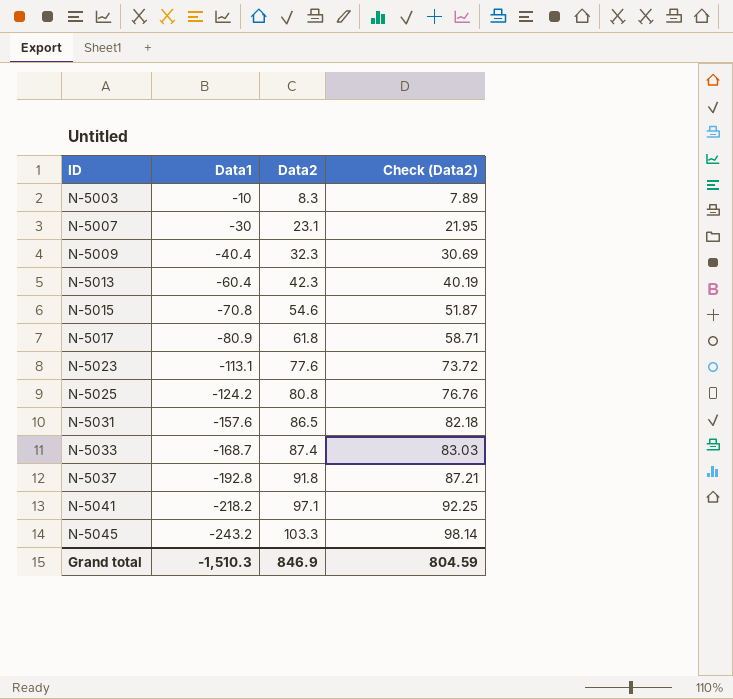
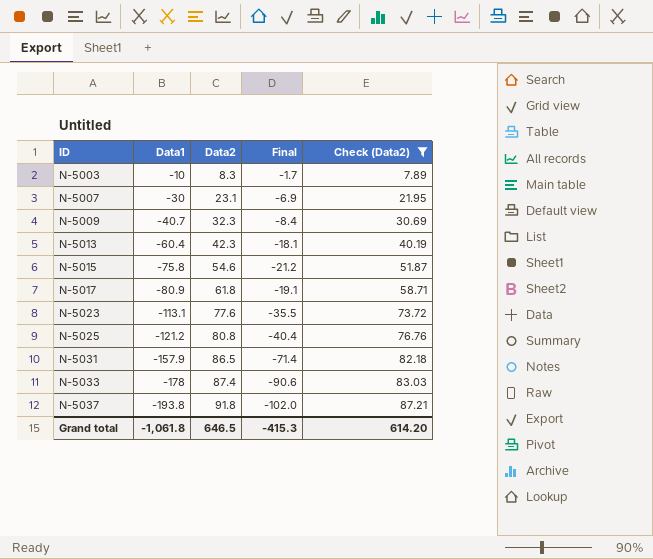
filter: none -> Check (Data2) <= 87.21
column Final | formula: none -> [Data1] + [Data2]
N-5009 | Data1: -40.4 -> -40.7
N-5015 | Data1: -70.8 -> -75.8
N-5025 | Data1: -124.2 -> -121.2
N-5031 | Data1: -157.6 -> -157.9
N-5033 | Data1: -168.7 -> -178
N-5037 | Data1: -192.8 -> -193.8
Grand total | Data1: -1,510.3 -> -1,061.8
Grand total | Data2: 846.9 -> 646.5
Grand total | Check (Data2): 804.59 -> 614.20

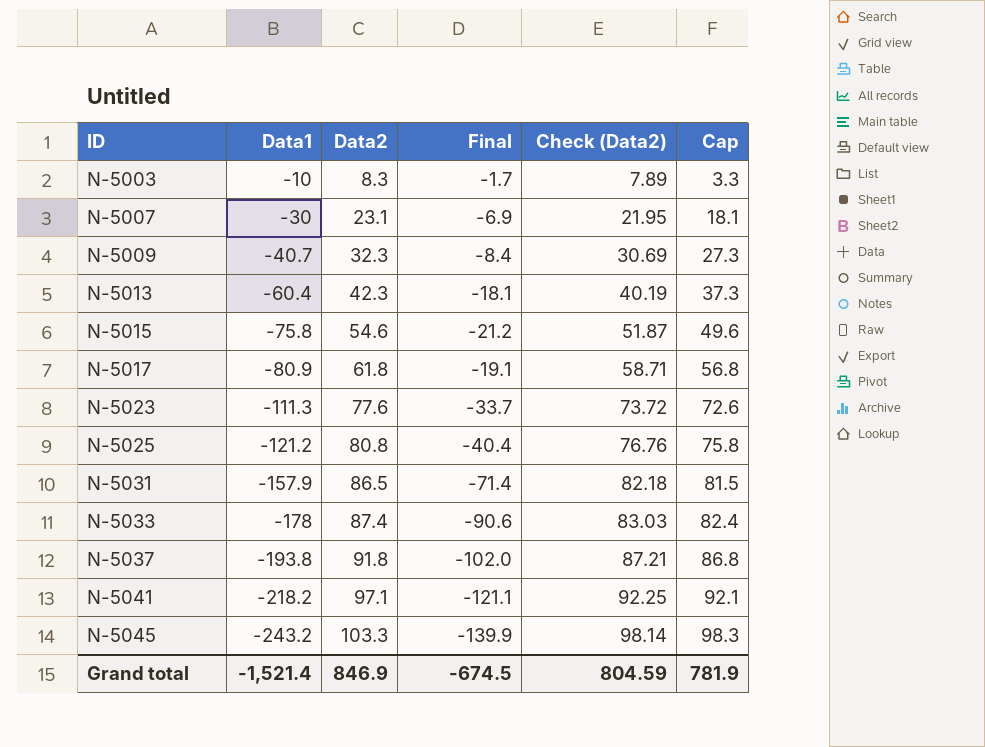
filter: Check (Data2) <= 87.21 -> none
column Cap | formula: none -> [Data2] - 5
N-5023 | Data1: -113.1 -> -111.3
N-5023 | Final: -35.5 -> -33.7
Grand total | Data1: -1,061.8 -> -1,521.4
Grand total | Data2: 646.5 -> 846.9
Grand total | Final: -415.3 -> -674.5
Grand total | Check (Data2): 614.20 -> 804.59

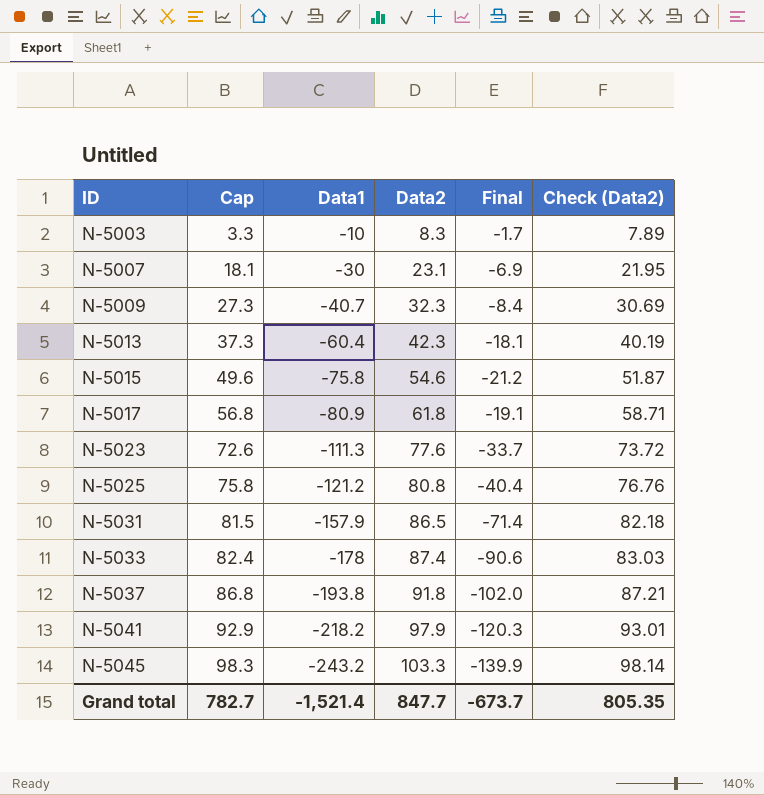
column Cap | position: 6 -> 2
N-5041 | Cap: 92.1 -> 92.9
N-5041 | Data2: 97.1 -> 97.9
N-5041 | Final: -121.1 -> -120.3
N-5041 | Check (Data2): 92.25 -> 93.01
Grand total | Cap: 781.9 -> 782.7
Grand total | Data2: 846.9 -> 847.7
Grand total | Final: -674.5 -> -673.7
Grand total | Check (Data2): 804.59 -> 805.35

